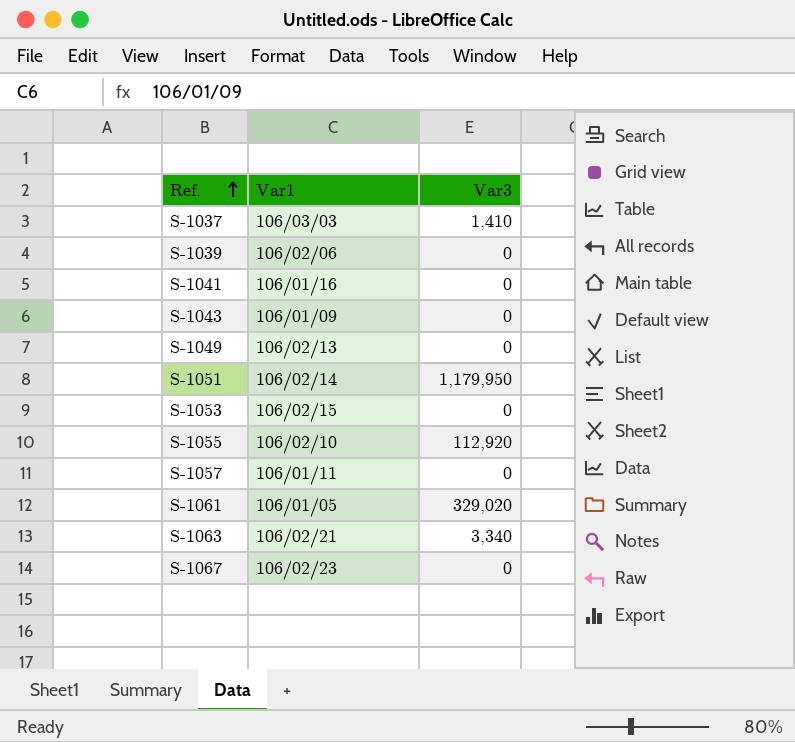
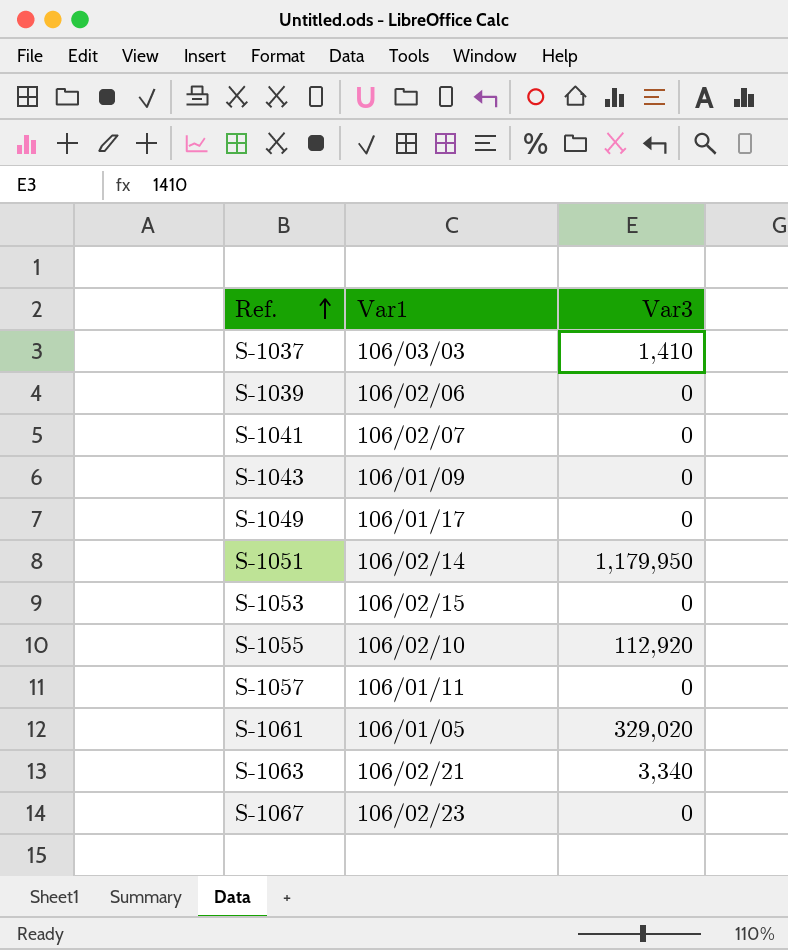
S-1041 | Var1: 106/01/16 -> 106/02/07
S-1049 | Var1: 106/02/13 -> 106/01/17

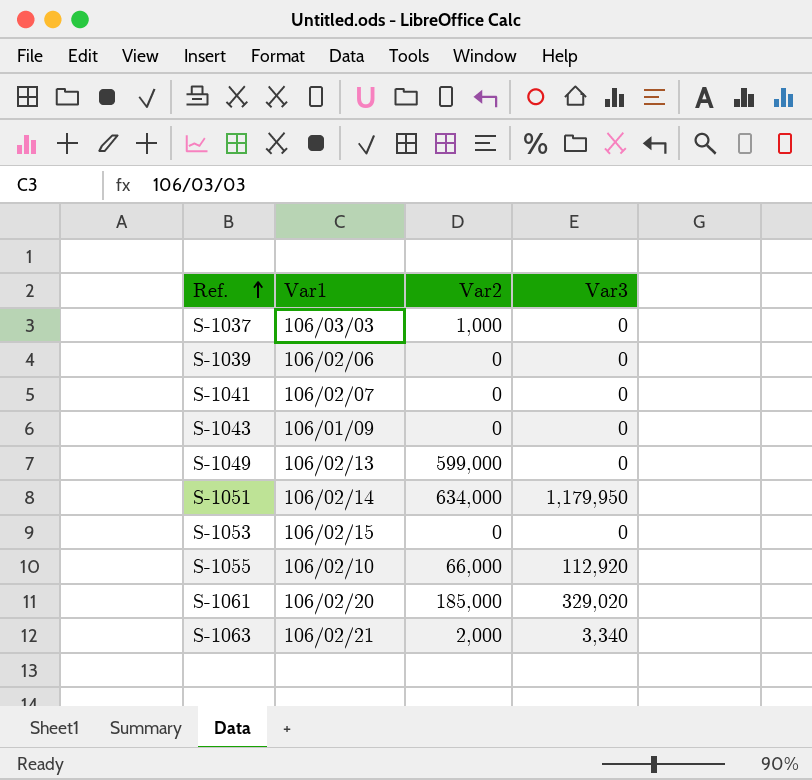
column Var2 | position: none -> 3
row S-1057: 106/01/11 | 0 -> none
row S-1067: 106/02/23 | 0 -> none
S-1037 | Var3: 1,410 -> 0
S-1049 | Var1: 106/01/17 -> 106/02/13
S-1061 | Var1: 106/01/05 -> 106/02/20

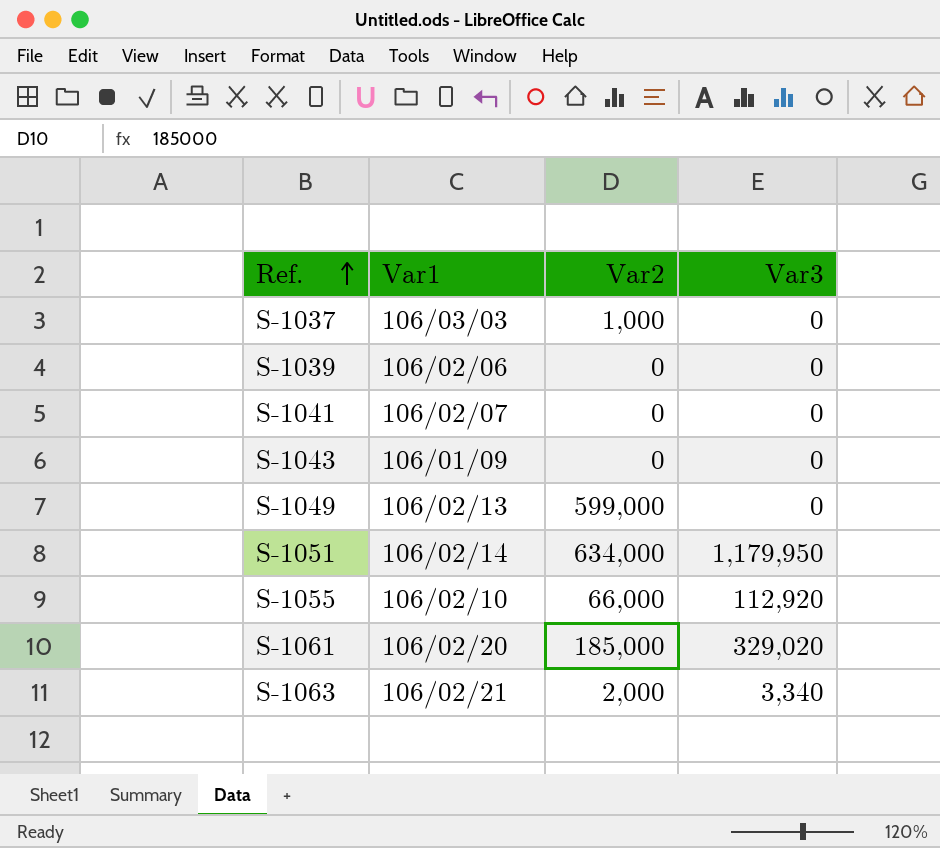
row S-1053: 106/02/15 | 0 | 0 -> none

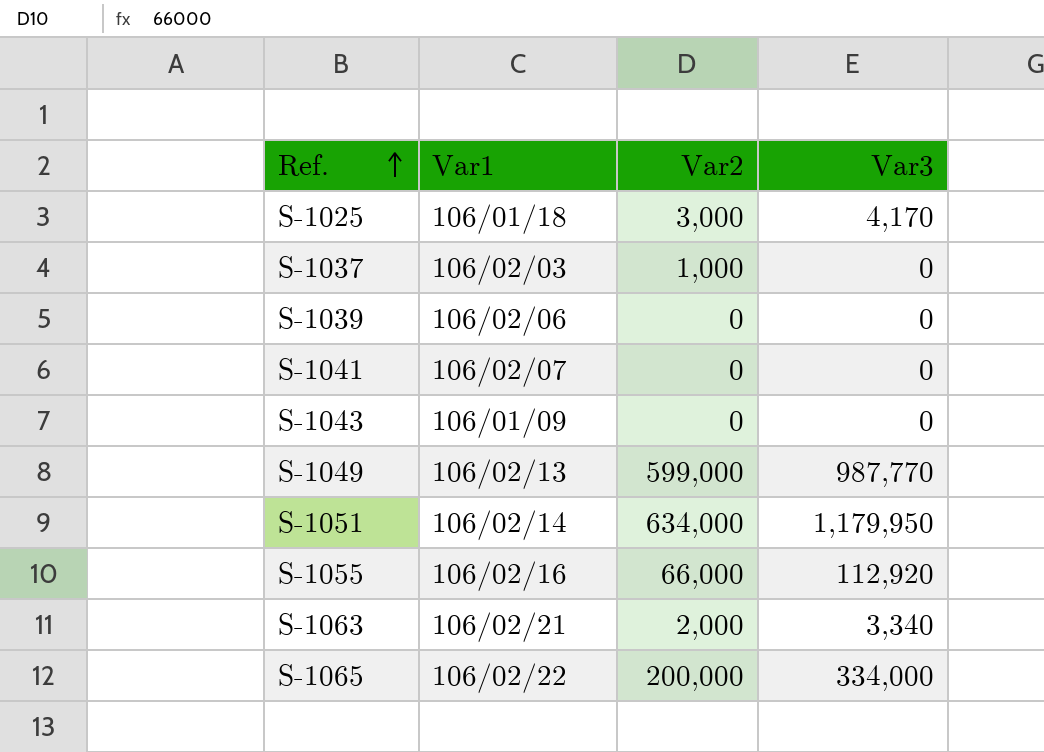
row S-1061: 106/02/20 | 185,000 | 329,020 -> none
row S-1025: none -> 106/01/18 | 3,000 | 4,170
S-1037 | Var1: 106/03/03 -> 106/02/03
S-1049 | Var3: 0 -> 987,770
S-1055 | Var1: 106/02/10 -> 106/02/16
row S-1065: none -> 106/02/22 | 200,000 | 334,000

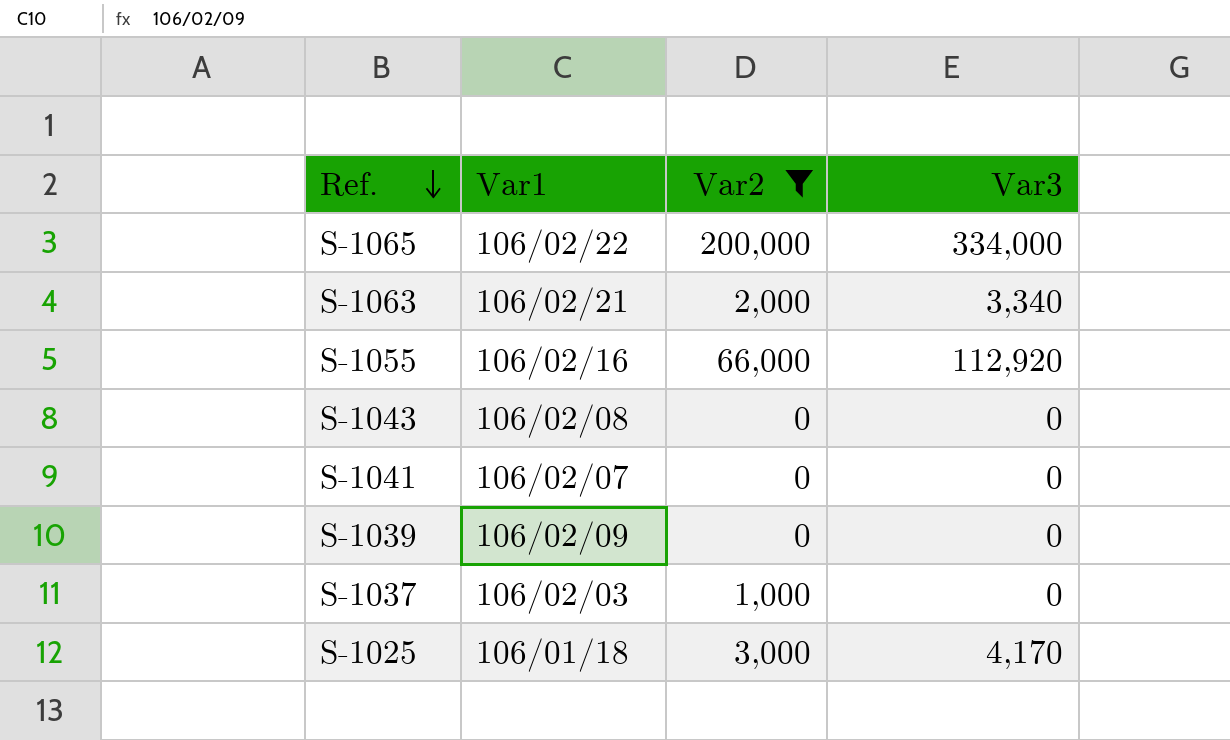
filter: none -> Var2 <= 200,000
row order: Ref. ascending -> Ref. descending
S-1043 | Var1: 106/01/09 -> 106/02/08
S-1039 | Var1: 106/02/06 -> 106/02/09

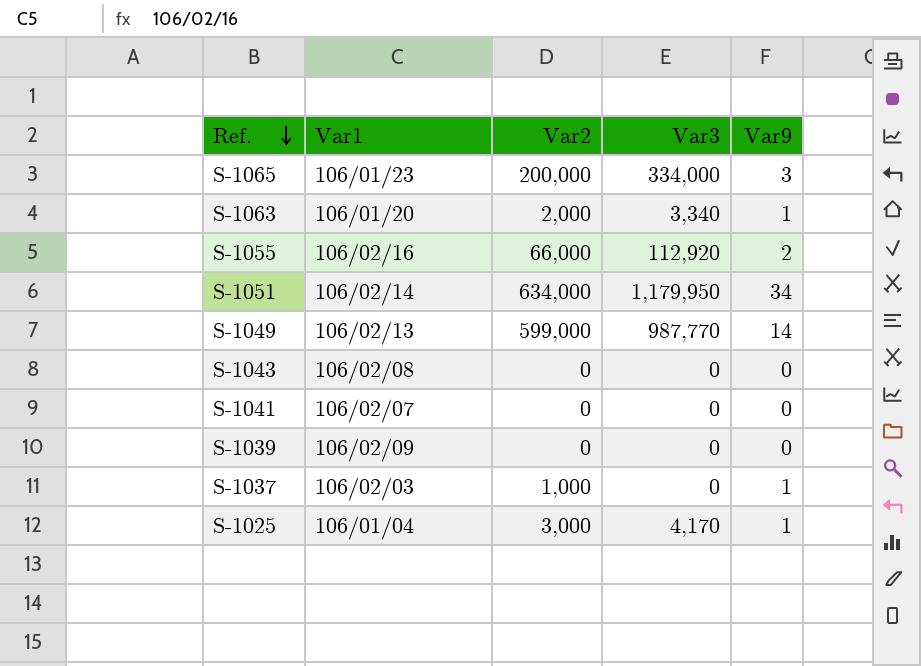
filter: Var2 <= 200,000 -> none
column Var9 | position: none -> 5
S-1065 | Var1: 106/02/22 -> 106/01/23
S-1063 | Var1: 106/02/21 -> 106/01/20
S-1025 | Var1: 106/01/18 -> 106/01/04

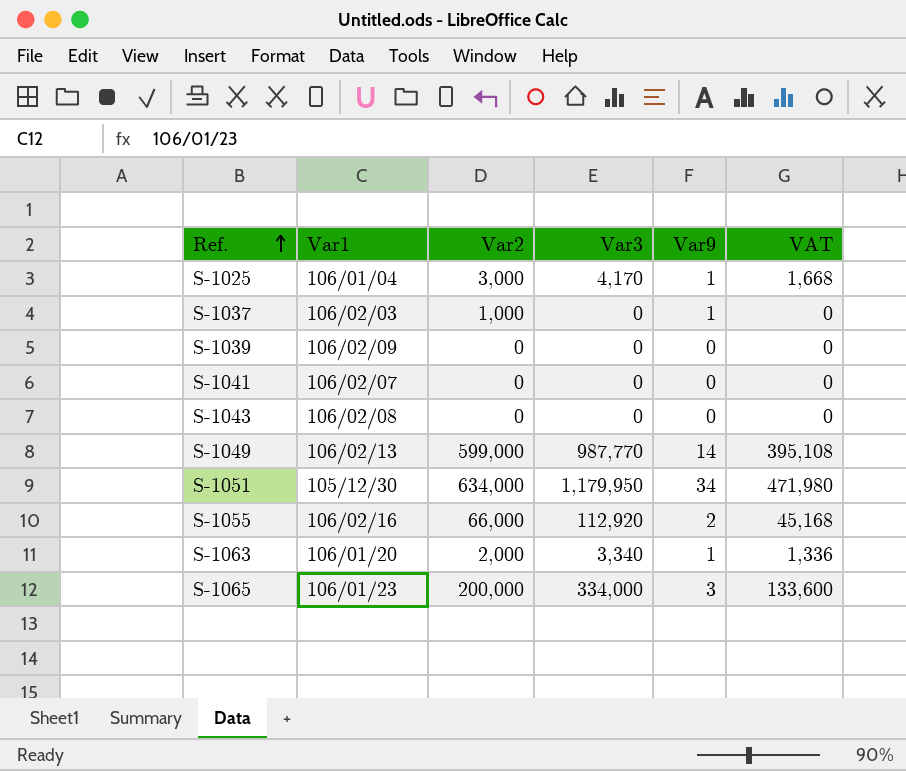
row order: Ref. descending -> Ref. ascending
column VAT | formula: none -> [Var3] * 0.4
S-1051 | Var1: 106/02/14 -> 105/12/30

